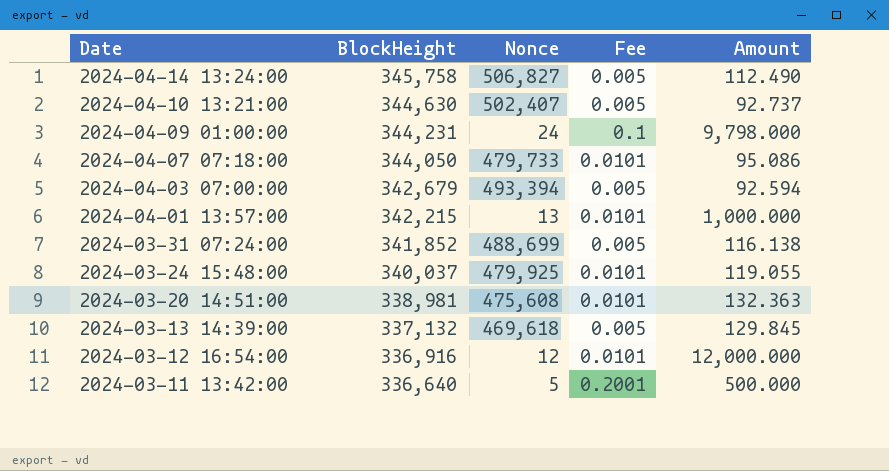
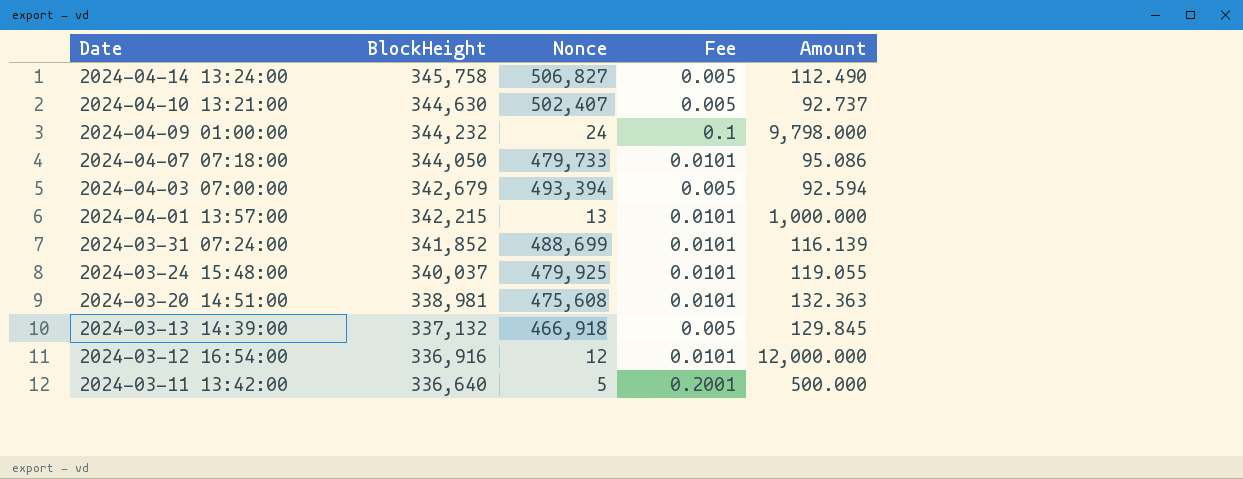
2024-04-09 01:00:00 | BlockHeight: 344,231 -> 344,232
2024-03-31 07:24:00 | Fee: 0.005 -> 0.0101
2024-03-31 07:24:00 | Amount: 116.138 -> 116.139
2024-03-13 14:39:00 | Nonce: 469,618 -> 466,918

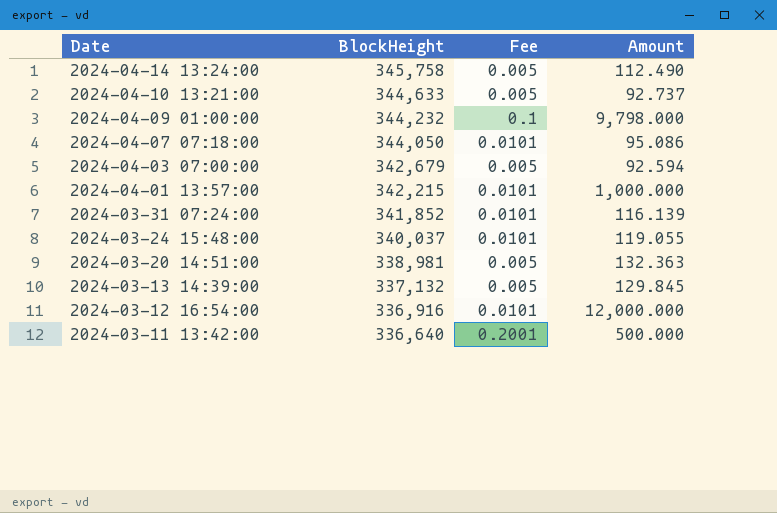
column Nonce | position: 3 -> none
2024-04-10 13:21:00 | BlockHeight: 344,630 -> 344,633
2024-03-20 14:51:00 | Fee: 0.0101 -> 0.005

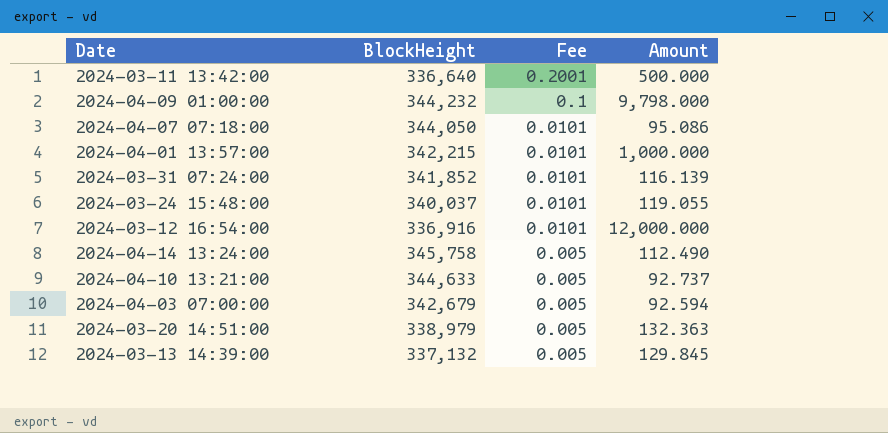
row order: Date descending -> Fee descending
2024-03-20 14:51:00 | BlockHeight: 338,981 -> 338,979

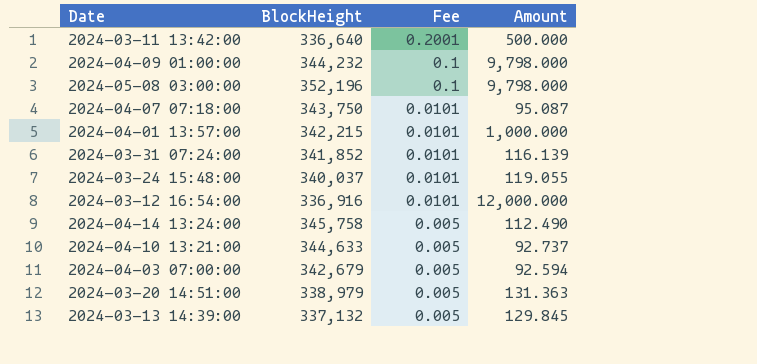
row 2024-05-08 03:00:00: none -> 352,196 | 0.1 | 9,798.000
2024-04-07 07:18:00 | BlockHeight: 344,050 -> 343,750
2024-04-07 07:18:00 | Amount: 95.086 -> 95.087
2024-03-20 14:51:00 | Amount: 132.363 -> 131.363

